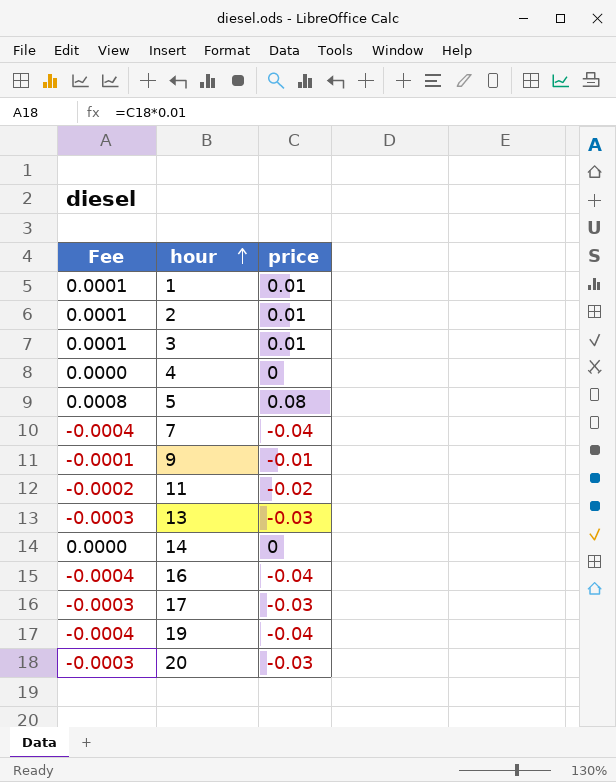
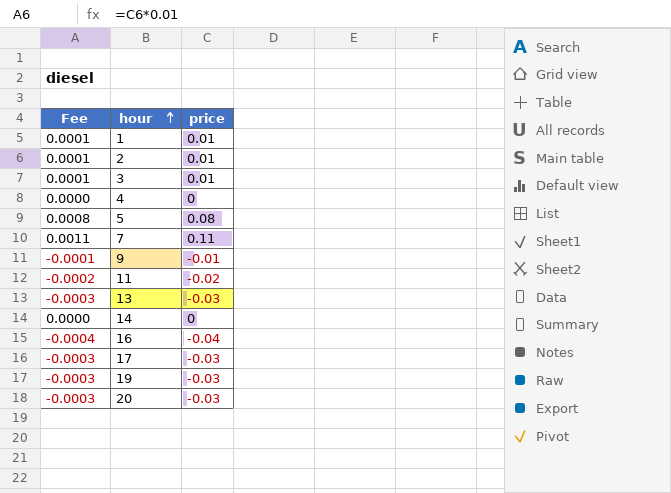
7 | Fee: -0.0004 -> 0.0011
7 | price: -0.04 -> 0.11
19 | Fee: -0.0004 -> -0.0003
19 | price: -0.04 -> -0.03

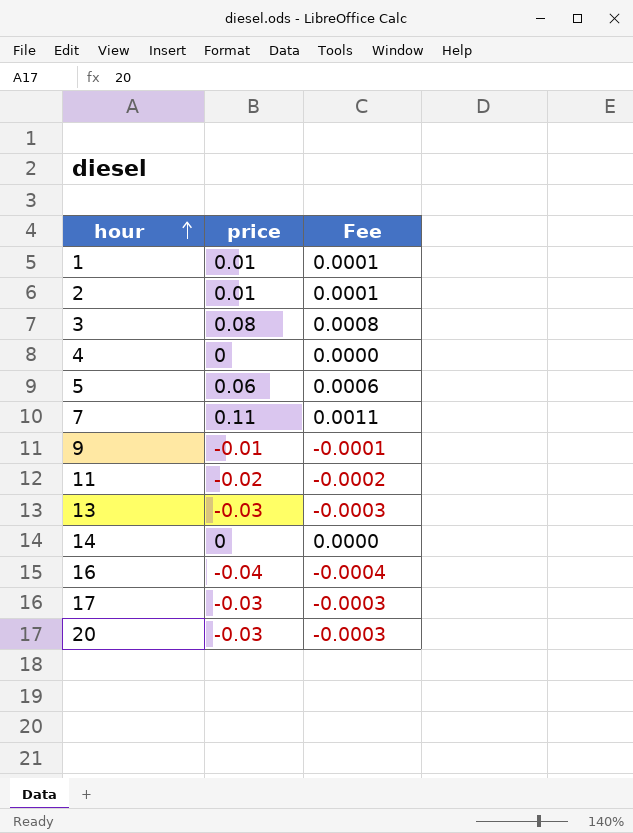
column Fee | position: 1 -> 3
row 19: -0.0003 | -0.03 -> none
3 | price: 0.01 -> 0.08
3 | Fee: 0.0001 -> 0.0008
5 | price: 0.08 -> 0.06
5 | Fee: 0.0008 -> 0.0006

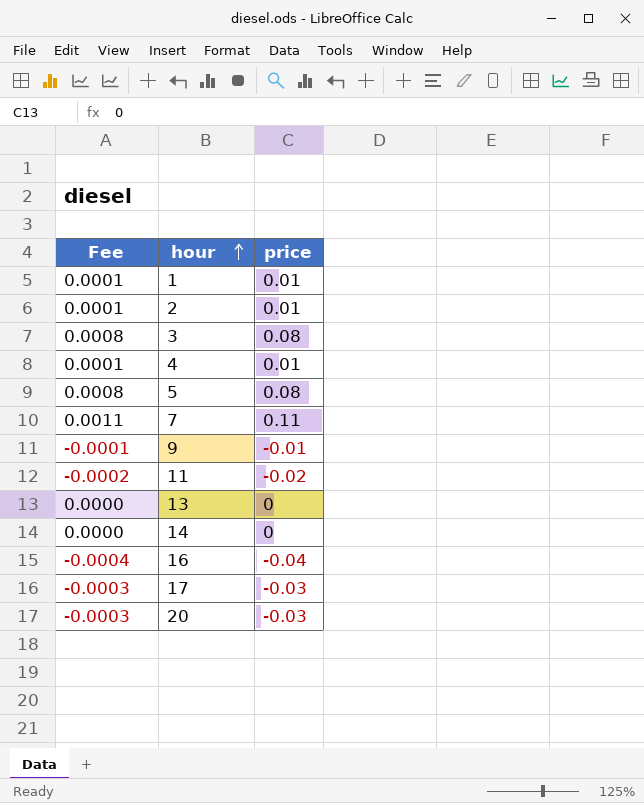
column Fee | position: 3 -> 1
4 | Fee: 0.0000 -> 0.0001
4 | price: 0 -> 0.01
5 | Fee: 0.0006 -> 0.0008
5 | price: 0.06 -> 0.08
13 | Fee: -0.0003 -> 0.0000
13 | price: -0.03 -> 0

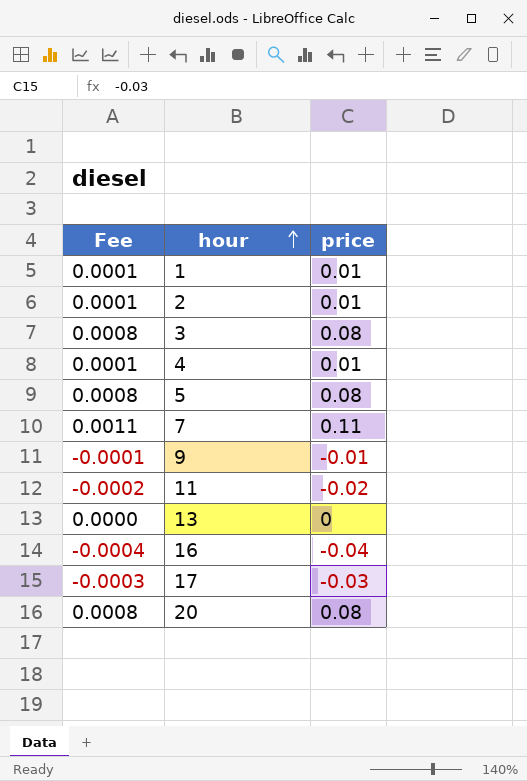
row 14: 0.0000 | 0 -> none
20 | Fee: -0.0003 -> 0.0008
20 | price: -0.03 -> 0.08

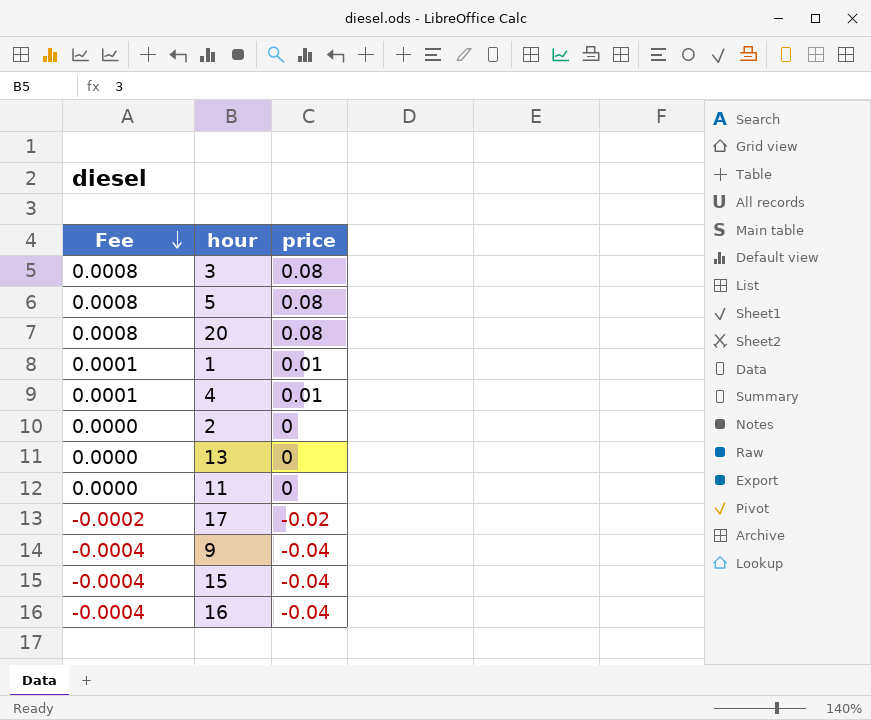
row order: hour ascending -> Fee descending
row 7: 0.0011 | 0.11 -> none
2 | Fee: 0.0001 -> 0.0000
2 | price: 0.01 -> 0
11 | Fee: -0.0002 -> 0.0000
11 | price: -0.02 -> 0
17 | Fee: -0.0003 -> -0.0002
17 | price: -0.03 -> -0.02
9 | Fee: -0.0001 -> -0.0004
9 | price: -0.01 -> -0.04
row 15: none -> -0.0004 | -0.04

